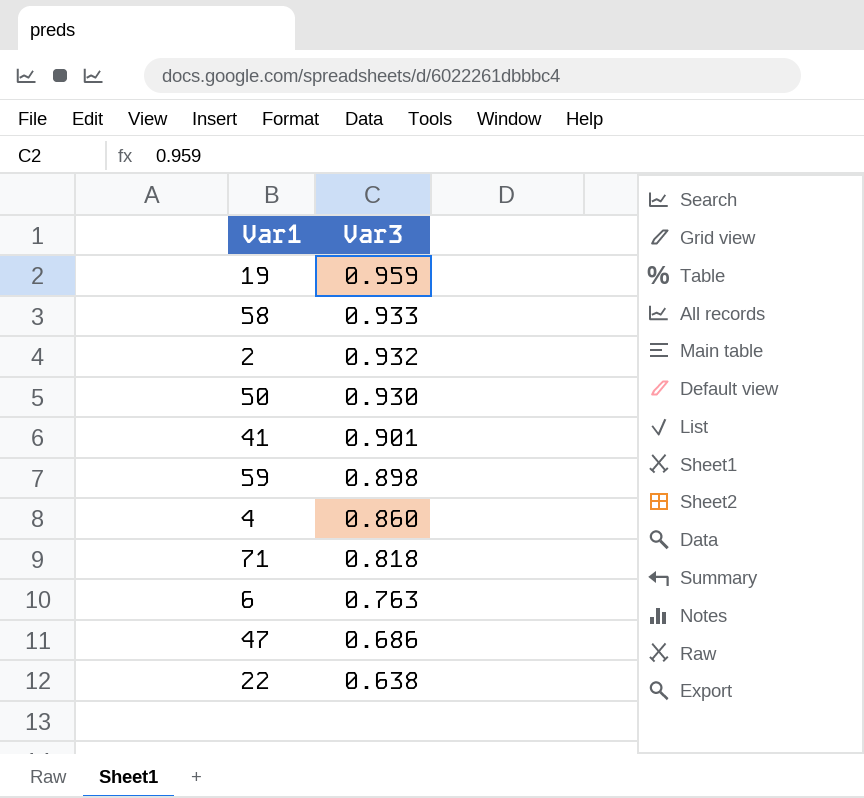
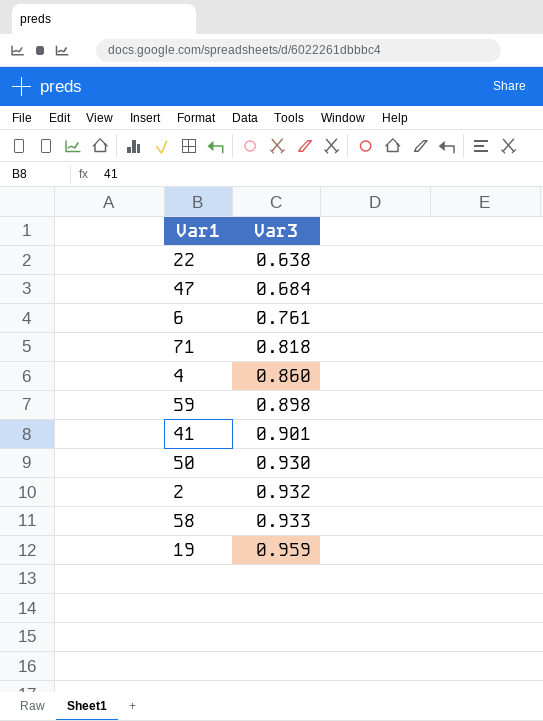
row order: Var3 descending -> Var3 ascending
47 | Var3: 0.686 -> 0.684
6 | Var3: 0.763 -> 0.761

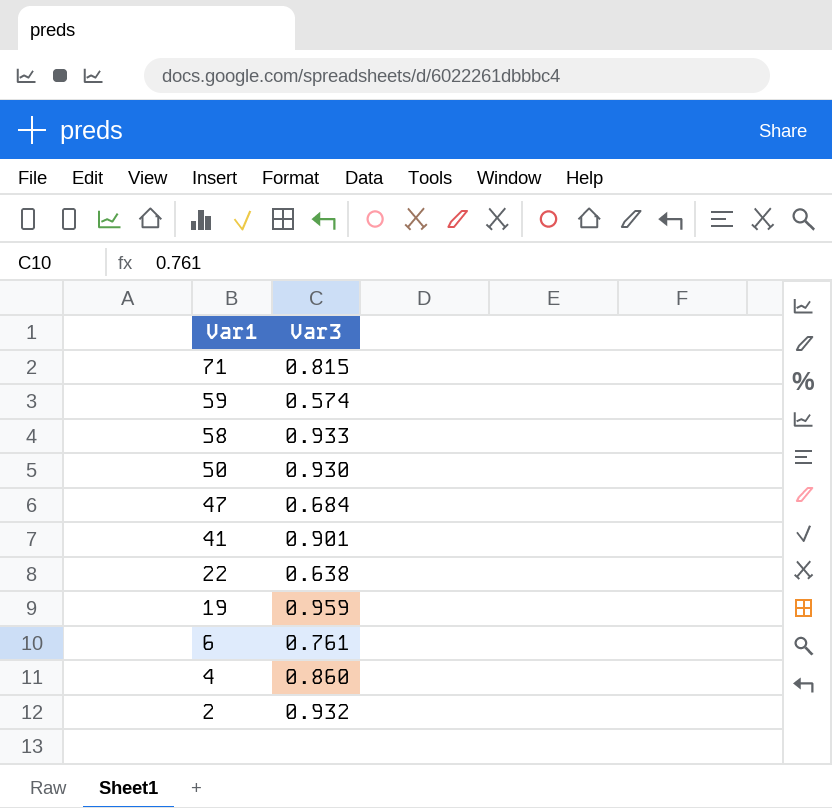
row order: Var3 ascending -> Var1 descending
71 | Var3: 0.818 -> 0.815
59 | Var3: 0.898 -> 0.574

